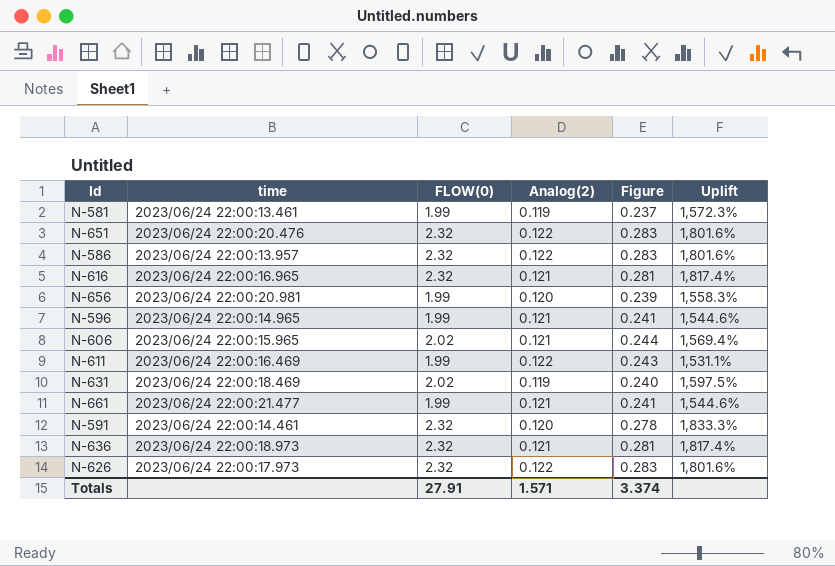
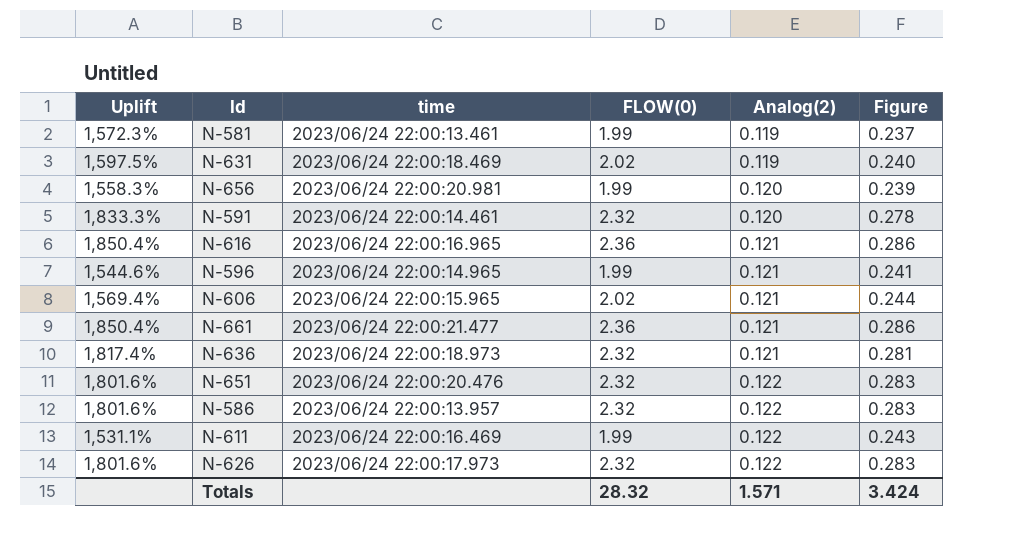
row order: none -> Analog(2) ascending
column Uplift | position: 6 -> 1
N-616 | Uplift: 1,817.4% -> 1,850.4%
N-616 | FLOW(0): 2.32 -> 2.36
N-616 | Figure: 0.281 -> 0.286
N-661 | Uplift: 1,544.6% -> 1,850.4%
N-661 | FLOW(0): 1.99 -> 2.36
N-661 | Figure: 0.241 -> 0.286
Totals | FLOW(0): 27.91 -> 28.32
Totals | Figure: 3.374 -> 3.424

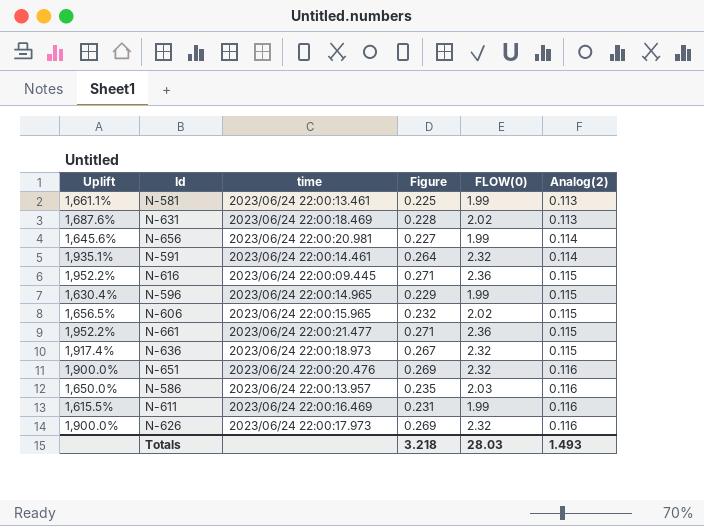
column Figure | position: 6 -> 4
N-581 | Uplift: 1,572.3% -> 1,661.1%
N-581 | Figure: 0.237 -> 0.225
N-581 | Analog(2): 0.119 -> 0.113
N-631 | Uplift: 1,597.5% -> 1,687.6%
N-631 | Figure: 0.240 -> 0.228
N-631 | Analog(2): 0.119 -> 0.113
N-656 | Uplift: 1,558.3% -> 1,645.6%
N-656 | Figure: 0.239 -> 0.227
N-656 | Analog(2): 0.120 -> 0.114
N-591 | Uplift: 1,833.3% -> 1,935.1%
N-591 | Figure: 0.278 -> 0.264
N-591 | Analog(2): 0.120 -> 0.114
N-616 | Uplift: 1,850.4% -> 1,952.2%
N-616 | time: 2023/06/24 22:00:16.965 -> 2023/06/24 22:00:09.445
N-616 | Figure: 0.286 -> 0.271
N-616 | Analog(2): 0.121 -> 0.115
N-596 | Uplift: 1,544.6% -> 1,630.4%
N-596 | Figure: 0.241 -> 0.229
N-596 | Analog(2): 0.121 -> 0.115
N-606 | Uplift: 1,569.4% -> 1,656.5%
N-606 | Figure: 0.244 -> 0.232
N-606 | Analog(2): 0.121 -> 0.115
N-661 | Uplift: 1,850.4% -> 1,952.2%
N-661 | Figure: 0.286 -> 0.271
N-661 | Analog(2): 0.121 -> 0.115
N-636 | Uplift: 1,817.4% -> 1,917.4%
N-636 | Figure: 0.281 -> 0.267
N-636 | Analog(2): 0.121 -> 0.115
N-651 | Uplift: 1,801.6% -> 1,900.0%
N-651 | Figure: 0.283 -> 0.269
N-651 | Analog(2): 0.122 -> 0.116
N-586 | Uplift: 1,801.6% -> 1,650.0%
N-586 | Figure: 0.283 -> 0.235
N-586 | FLOW(0): 2.32 -> 2.03
N-586 | Analog(2): 0.122 -> 0.116
N-611 | Uplift: 1,531.1% -> 1,615.5%
N-611 | Figure: 0.243 -> 0.231
N-611 | Analog(2): 0.122 -> 0.116
N-626 | Uplift: 1,801.6% -> 1,900.0%
N-626 | Figure: 0.283 -> 0.269
N-626 | Analog(2): 0.122 -> 0.116
Totals | Figure: 3.424 -> 3.218
Totals | FLOW(0): 28.32 -> 28.03
Totals | Analog(2): 1.571 -> 1.493

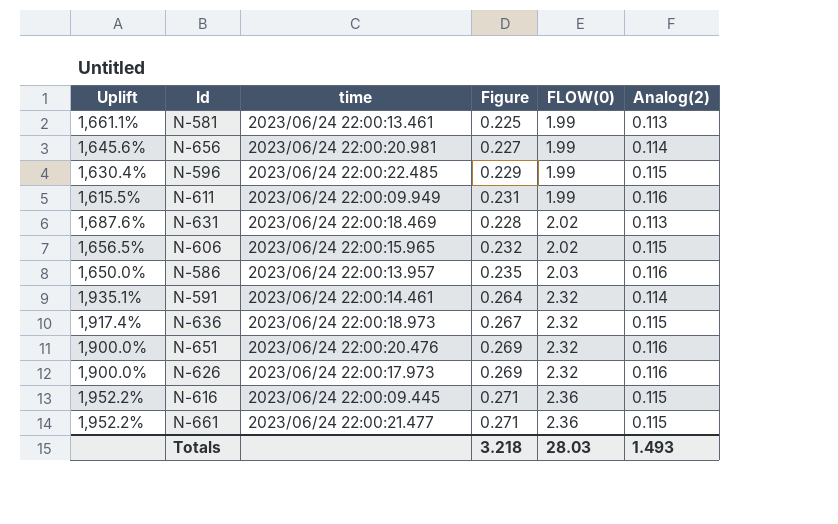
row order: Analog(2) ascending -> FLOW(0) ascending
N-596 | time: 2023/06/24 22:00:14.965 -> 2023/06/24 22:00:22.485
N-611 | time: 2023/06/24 22:00:16.469 -> 2023/06/24 22:00:09.949

